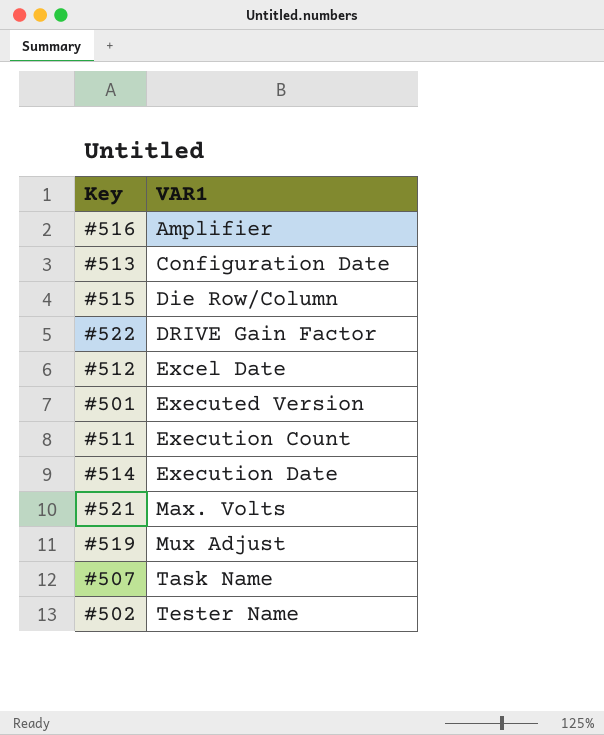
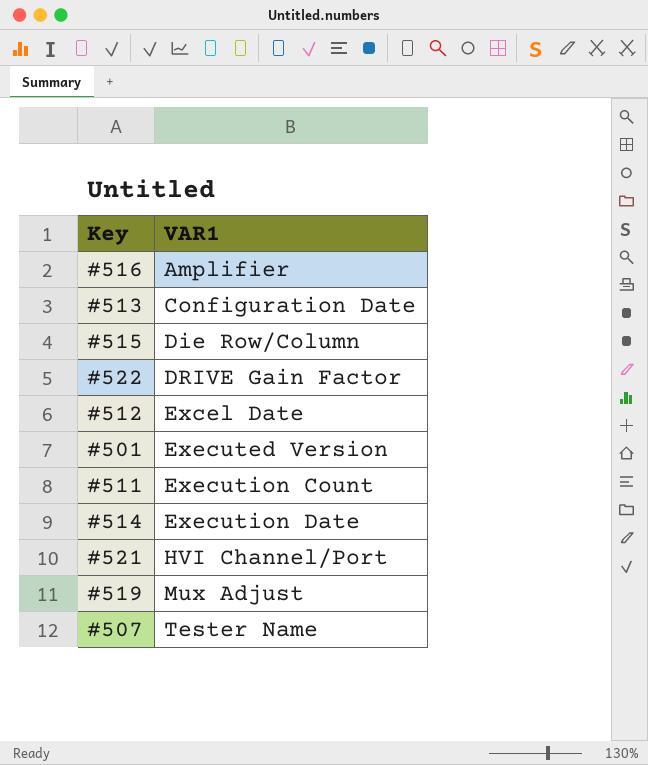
row #502: Tester Name -> none
#521 | VAR1: Max. Volts -> HVI Channel/Port
#507 | VAR1: Task Name -> Tester Name

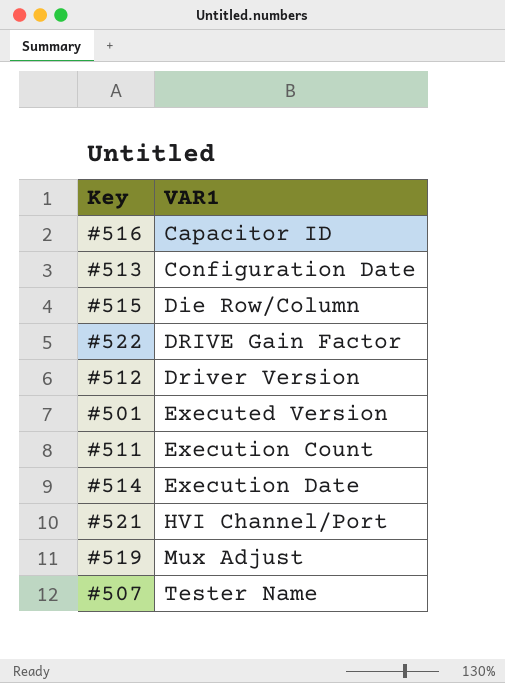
#516 | VAR1: Amplifier -> Capacitor ID
#512 | VAR1: Excel Date -> Driver Version

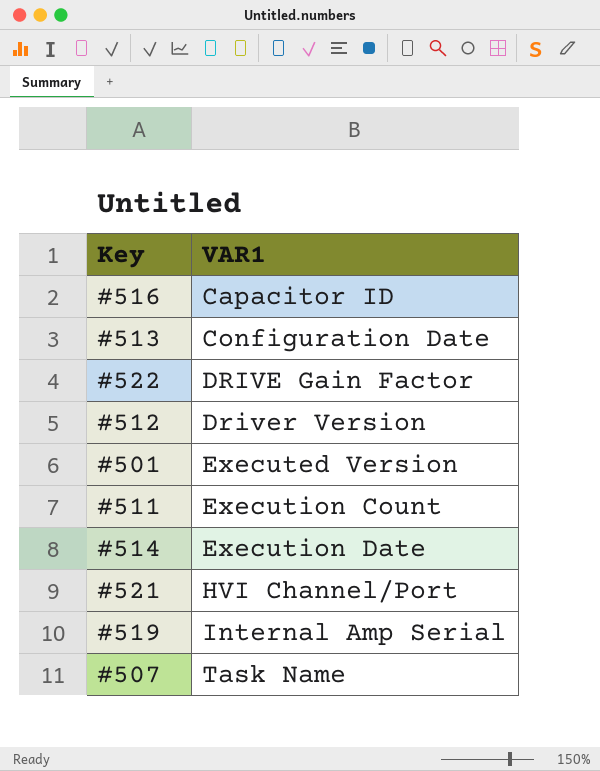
row #515: Die Row/Column -> none
#519 | VAR1: Mux Adjust -> Internal Amp Serial
#507 | VAR1: Tester Name -> Task Name

